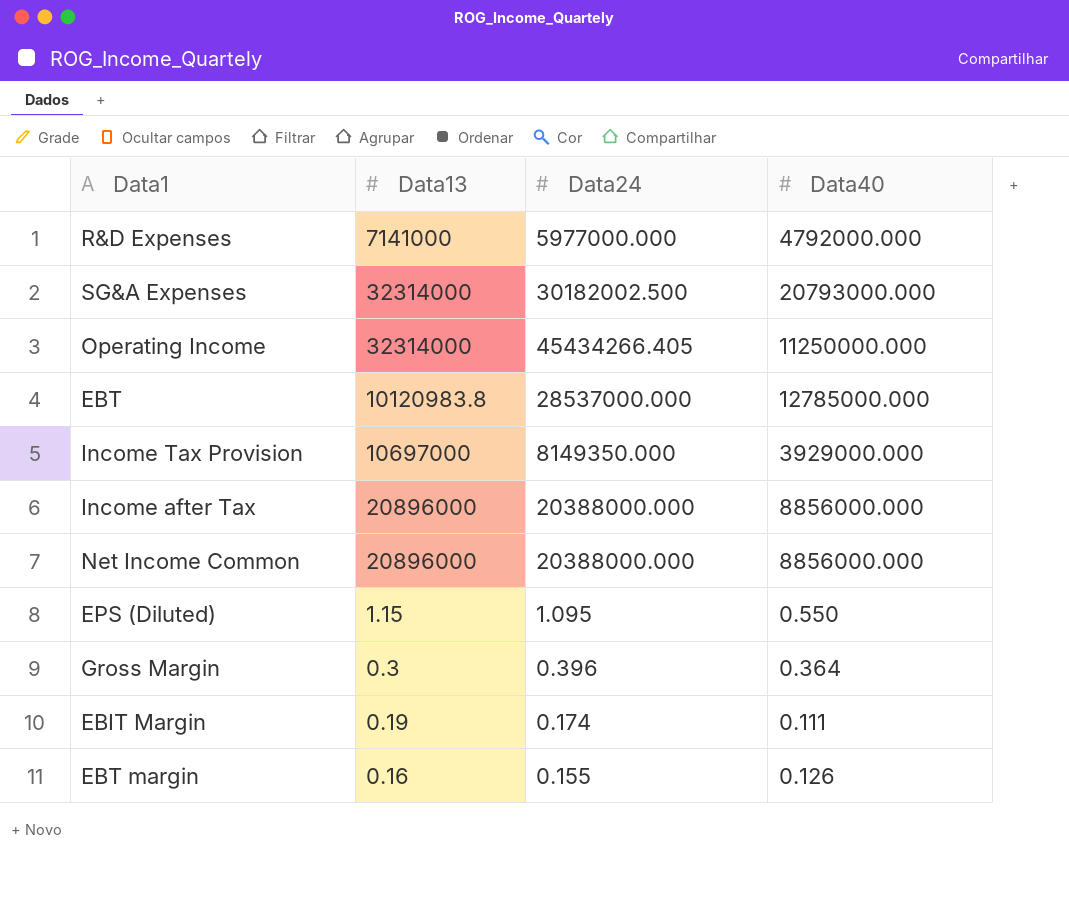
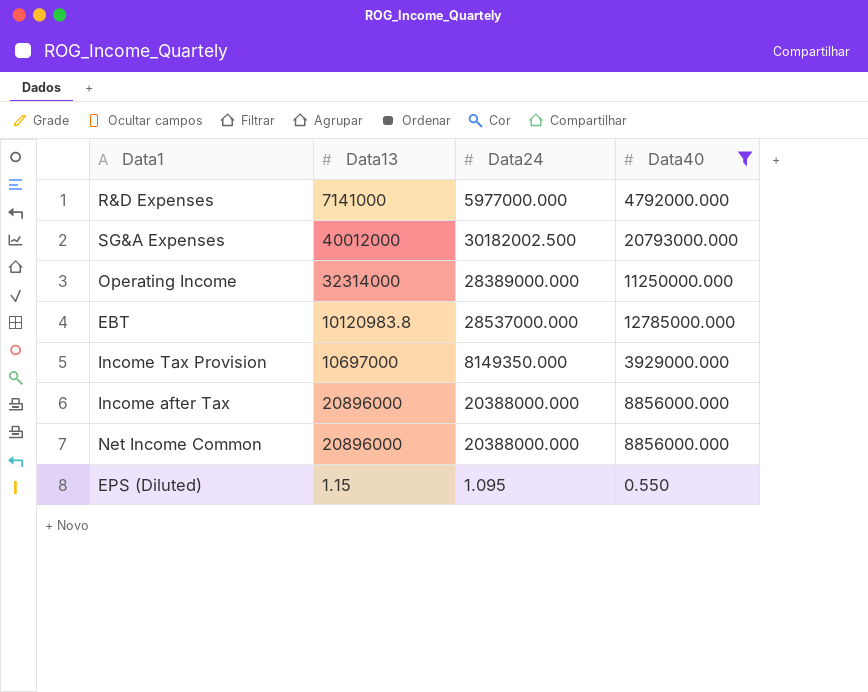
filter: none -> Data40 >= 0.550
SG&A Expenses | Data13: 32314000 -> 40012000
Operating Income | Data24: 45434266.405 -> 28389000.000

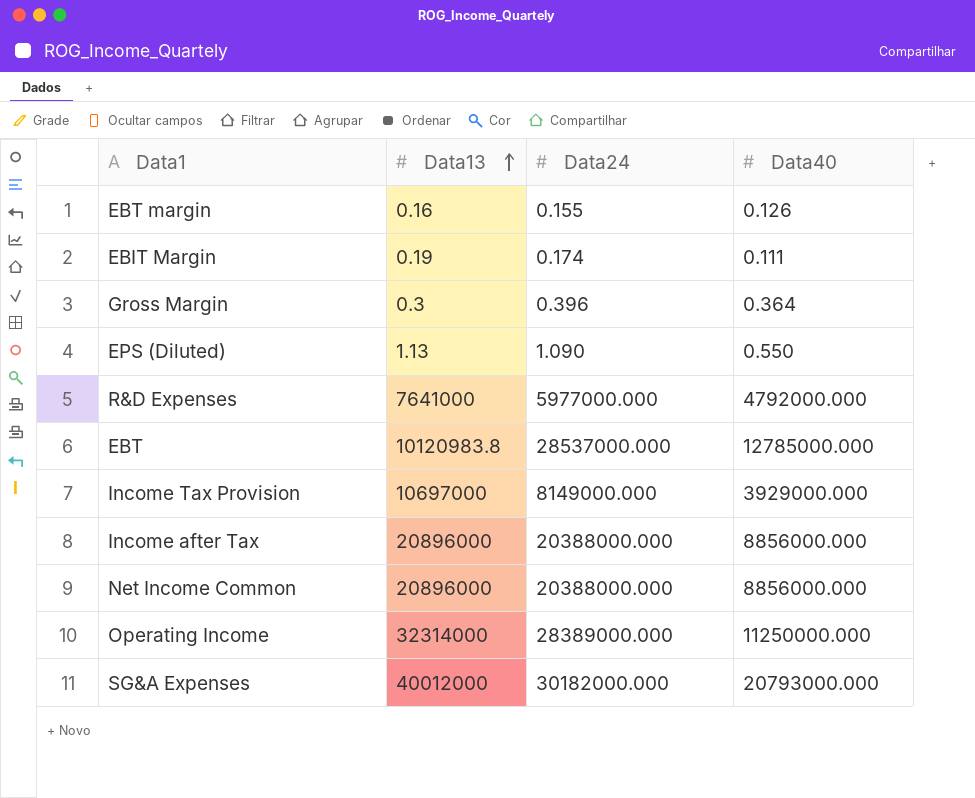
filter: Data40 >= 0.550 -> none
row order: none -> Data13 ascending
EPS (Diluted) | Data13: 1.15 -> 1.13
EPS (Diluted) | Data24: 1.095 -> 1.090
R&D Expenses | Data13: 7141000 -> 7641000
Income Tax Provision | Data24: 8149350.000 -> 8149000.000
SG&A Expenses | Data24: 30182002.500 -> 30182000.000

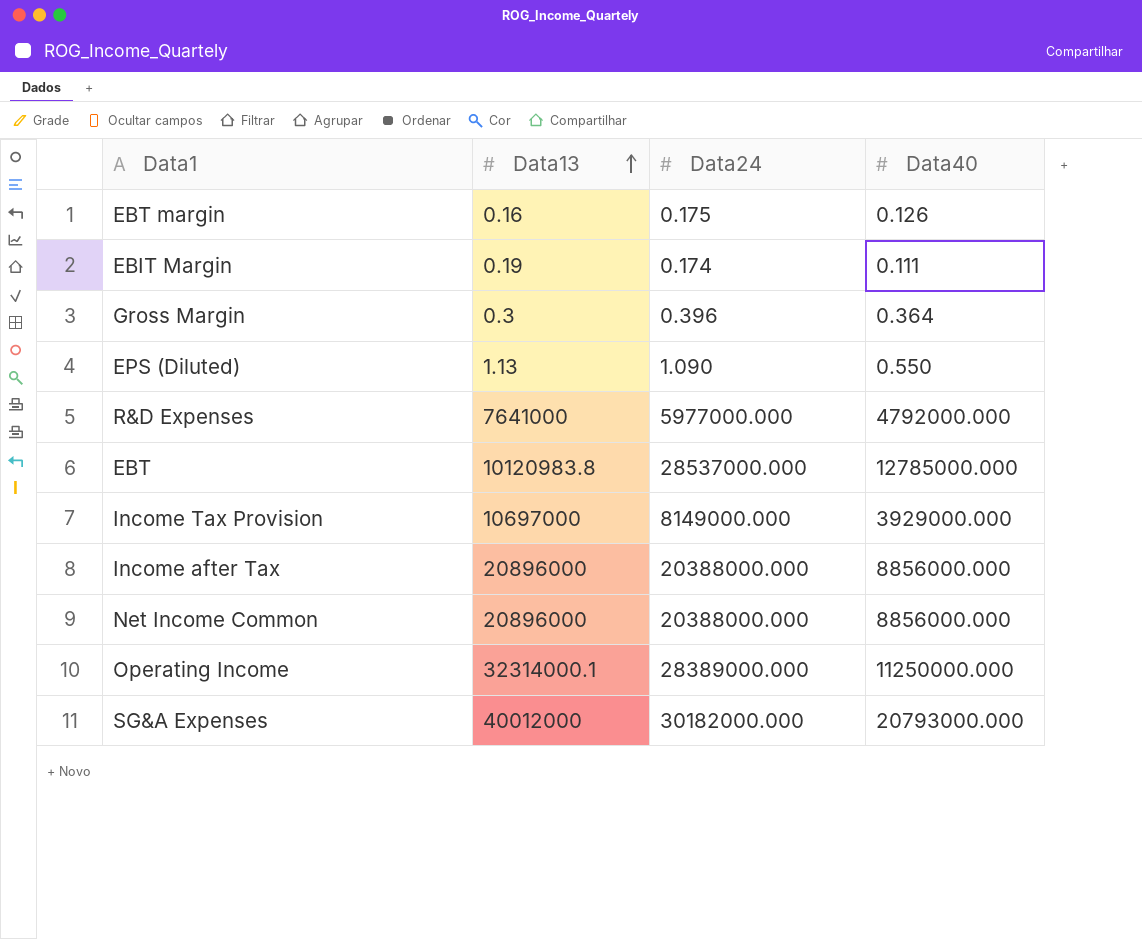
EBT margin | Data24: 0.155 -> 0.175
Operating Income | Data13: 32314000 -> 32314000.1

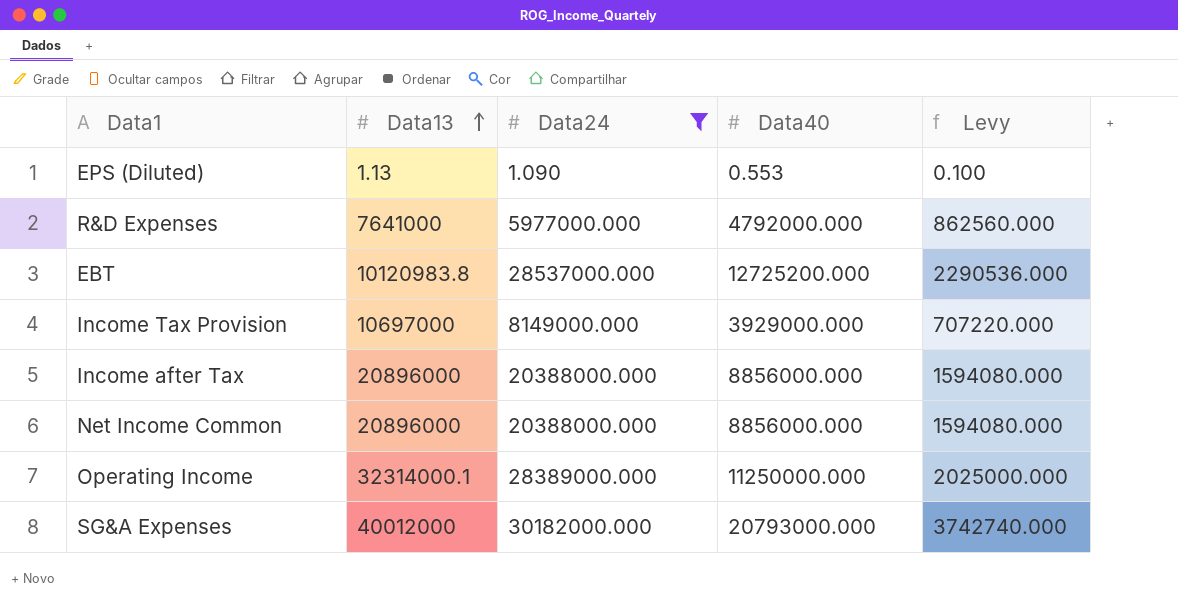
filter: none -> Data24 >= 1.090
column Levy | formula: none -> [Data40] * 0.18
EPS (Diluted) | Data40: 0.550 -> 0.553
EBT | Data40: 12785000.000 -> 12725200.000

